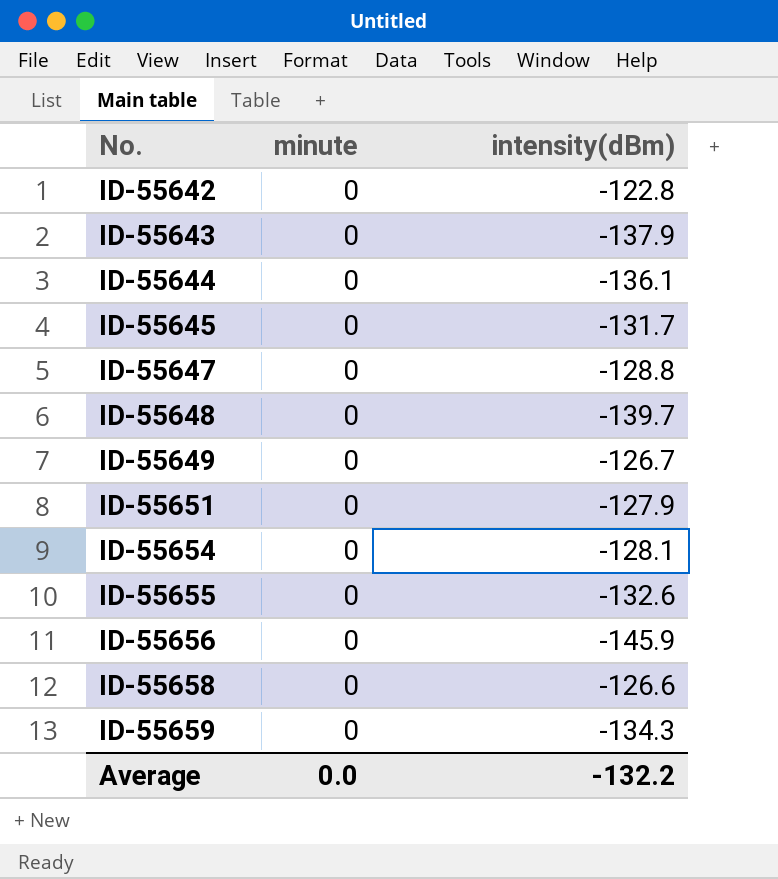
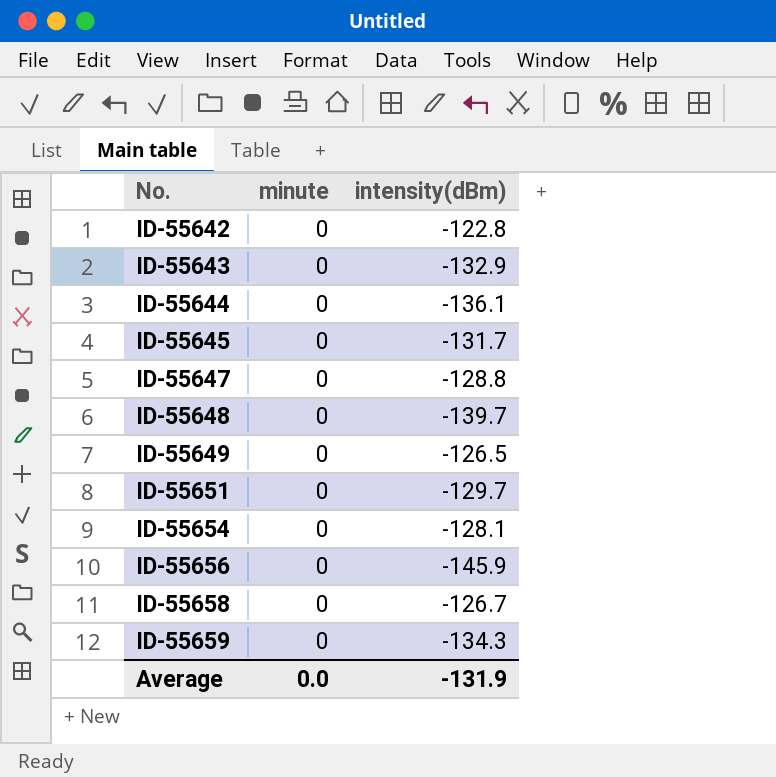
row ID-55655: 0 | -132.6 -> none
ID-55643 | intensity(dBm): -137.9 -> -132.9
ID-55649 | intensity(dBm): -126.7 -> -126.5
ID-55651 | intensity(dBm): -127.9 -> -129.7
ID-55658 | intensity(dBm): -126.6 -> -126.7
Average | intensity(dBm): -132.2 -> -131.9

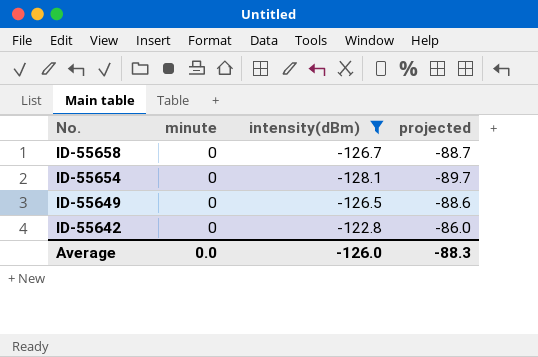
filter: none -> intensity(dBm) >= -128.1
row order: No. ascending -> No. descending
column projected | formula: none -> [intensity(dBm)] * 0.7
Average | intensity(dBm): -131.9 -> -126.0

